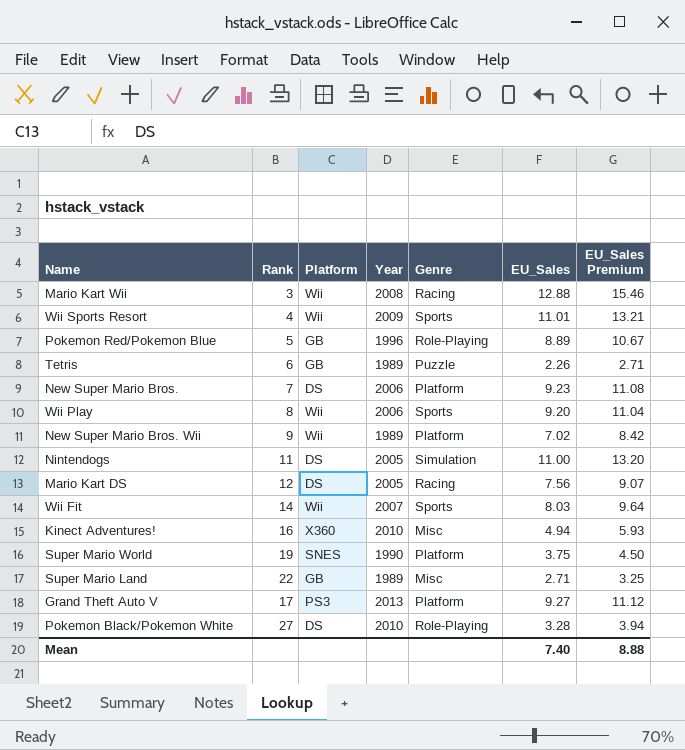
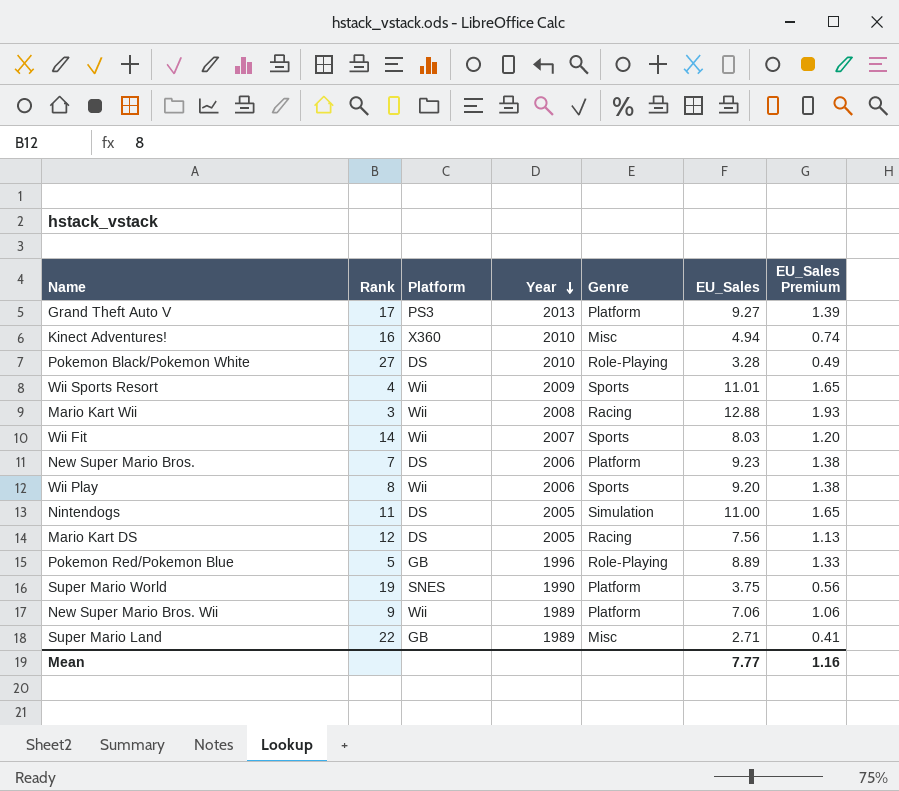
row order: none -> Year descending
column EU_Sales Premium | formula: [EU_Sales] * 1.2 -> [EU_Sales] * 0.15
row Tetris: 6 | GB | 1989 | Puzzle | 2.26 | 2.71 -> none
New Super Mario Bros. Wii | EU_Sales: 7.02 -> 7.06
Mean | EU_Sales: 7.40 -> 7.77
Mean | EU_Sales Premium: 8.88 -> 1.16

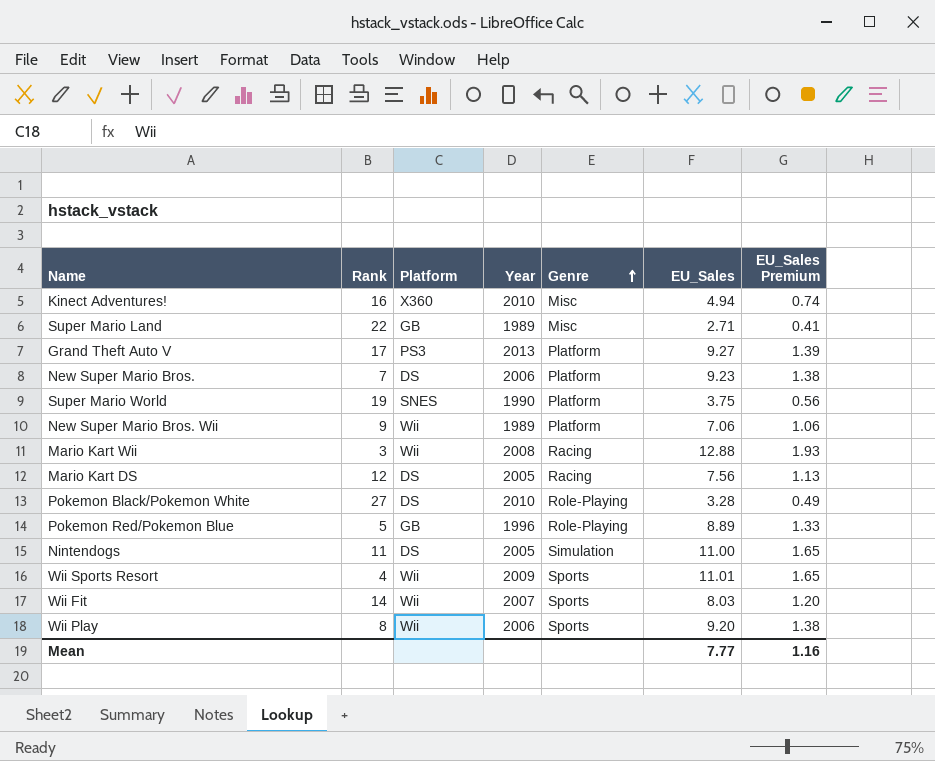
row order: Year descending -> Genre ascending

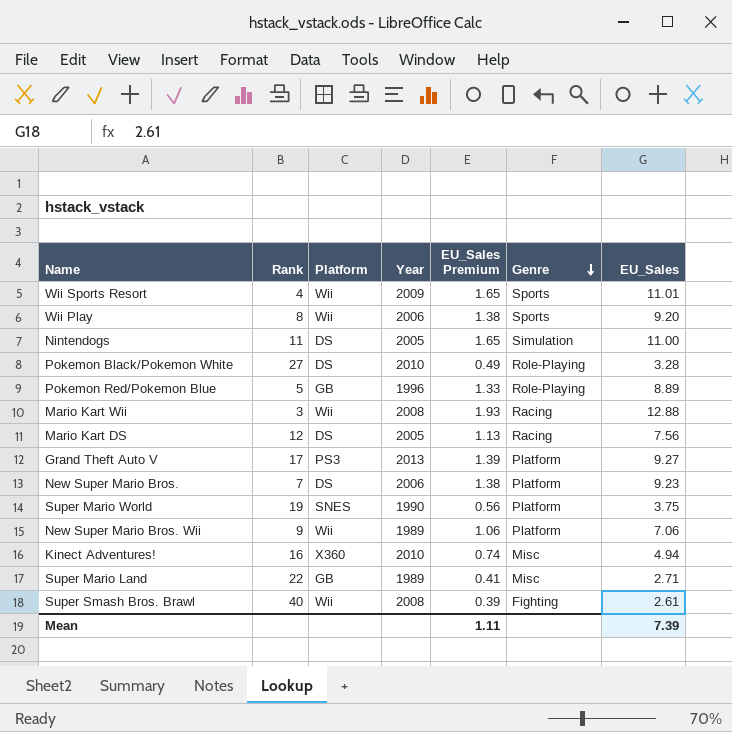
row order: Genre ascending -> Genre descending
column EU_Sales Premium | position: 7 -> 5
row Wii Fit: 14 | Wii | 2007 | Sports | 8.03 | 1.20 -> none
row Super Smash Bros. Brawl: none -> 40 | Wii | 2008 | 0.39 | Fighting | 2.61
Mean | EU_Sales Premium: 1.16 -> 1.11
Mean | EU_Sales: 7.77 -> 7.39

